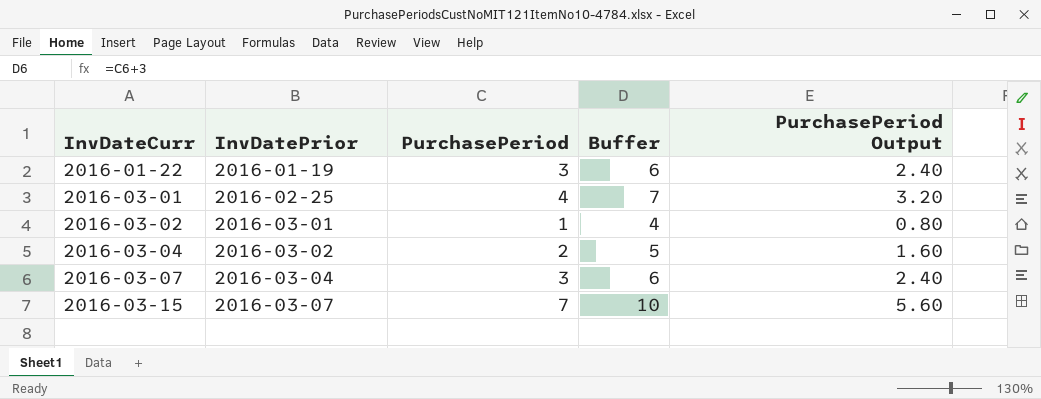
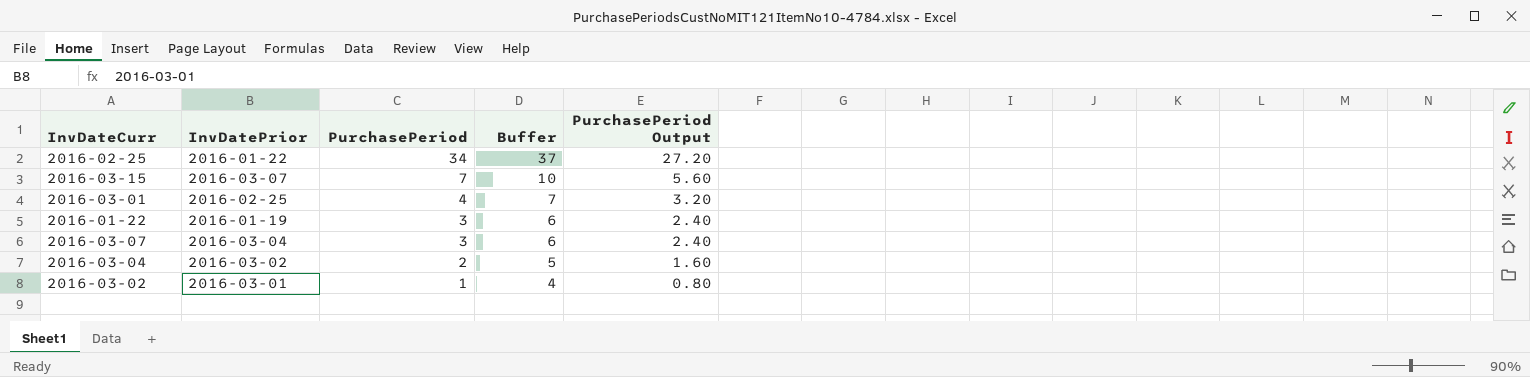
row order: InvDateCurr ascending -> PurchasePeriod descending
row 2016-02-25: none -> 2016-01-22 | 34 | 37 | 27.20

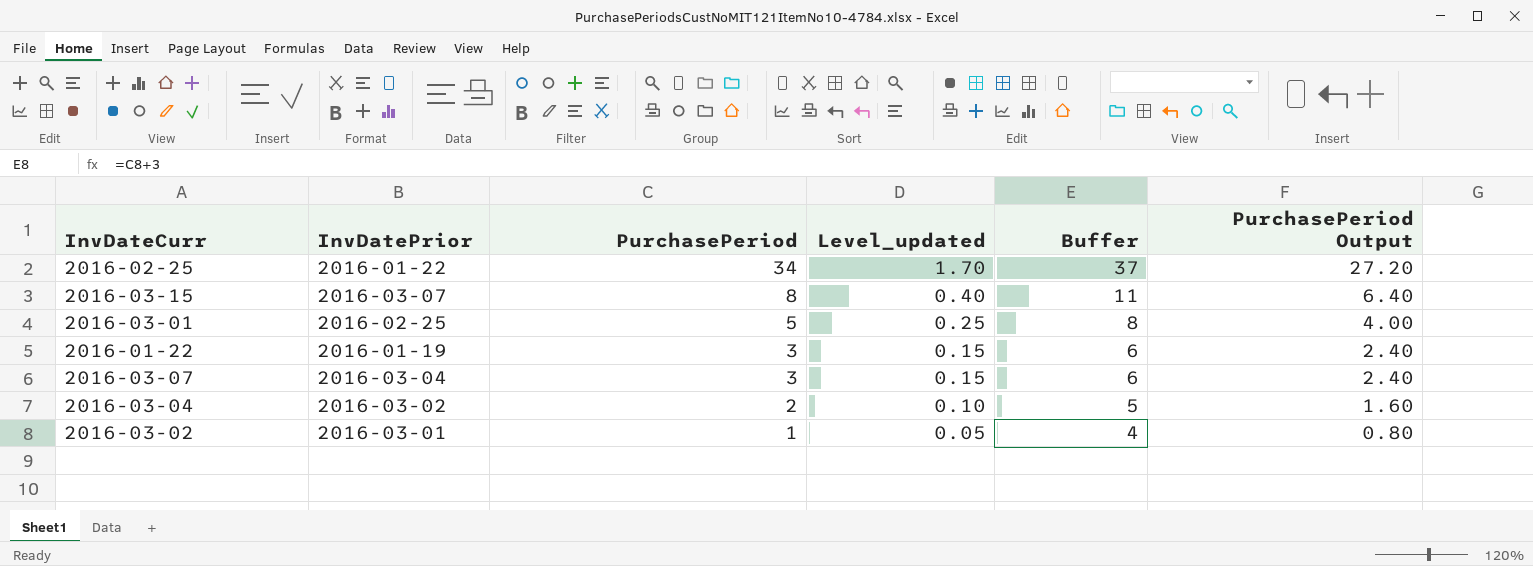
column Level_updated | formula: none -> [PurchasePeriod] * 0.05
2016-03-15 | PurchasePeriod: 7 -> 8
2016-03-15 | Buffer: 10 -> 11
2016-03-15 | PurchasePeriod Output: 5.60 -> 6.40
2016-03-01 | PurchasePeriod: 4 -> 5
2016-03-01 | Buffer: 7 -> 8
2016-03-01 | PurchasePeriod Output: 3.20 -> 4.00

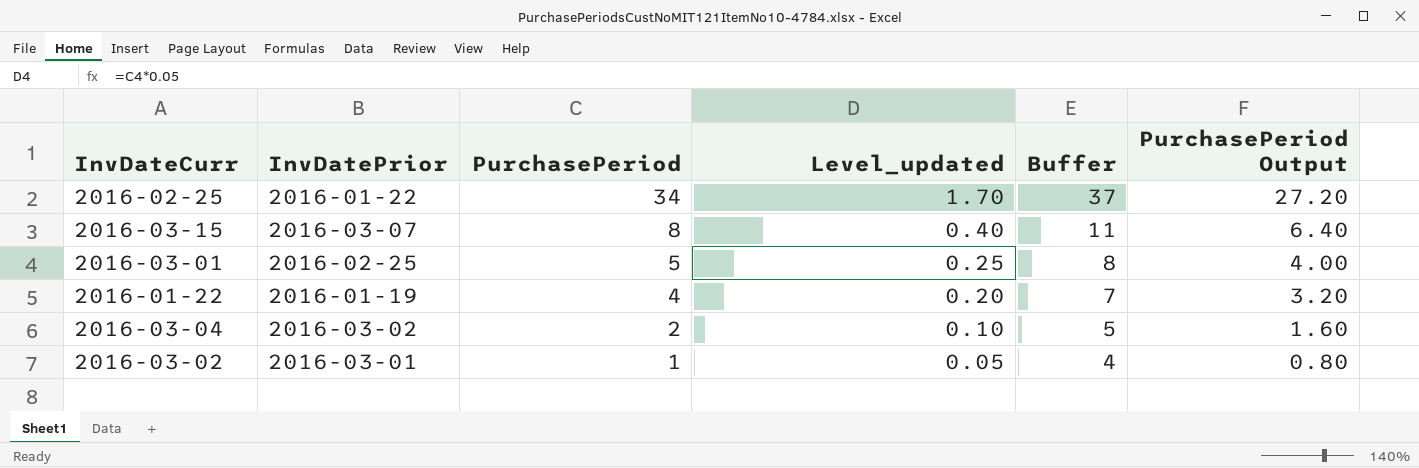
row 2016-03-07: 2016-03-04 | 3 | 0.15 | 6 | 2.40 -> none
2016-01-22 | PurchasePeriod: 3 -> 4
2016-01-22 | Level_updated: 0.15 -> 0.20
2016-01-22 | Buffer: 6 -> 7
2016-01-22 | PurchasePeriod Output: 2.40 -> 3.20

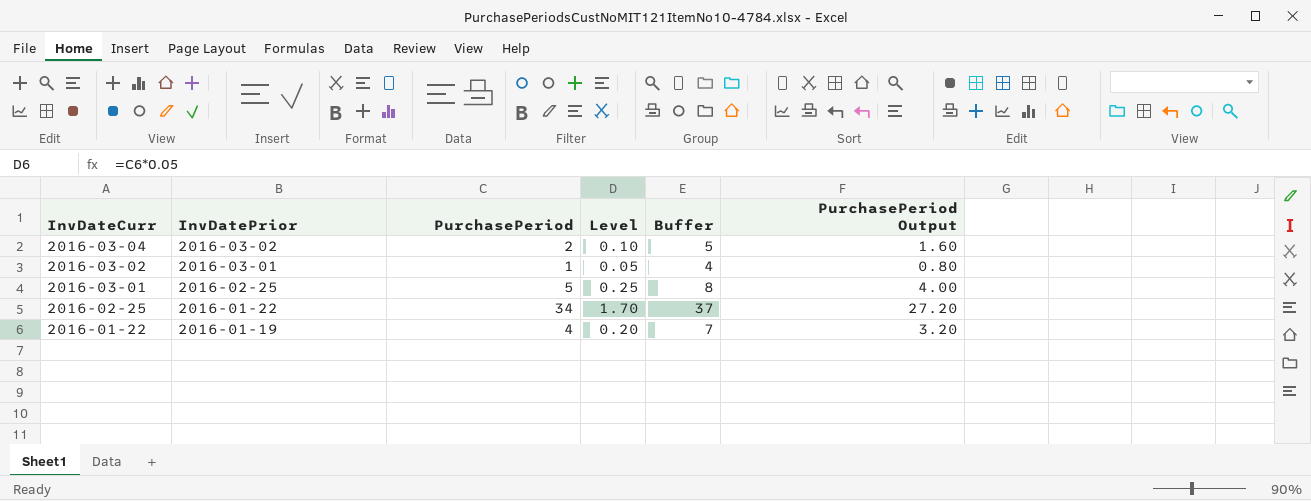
row order: PurchasePeriod descending -> InvDateCurr descending
column name: Level_updated -> Level
row 2016-03-15: 2016-03-07 | 8 | 0.40 | 11 | 6.40 -> none

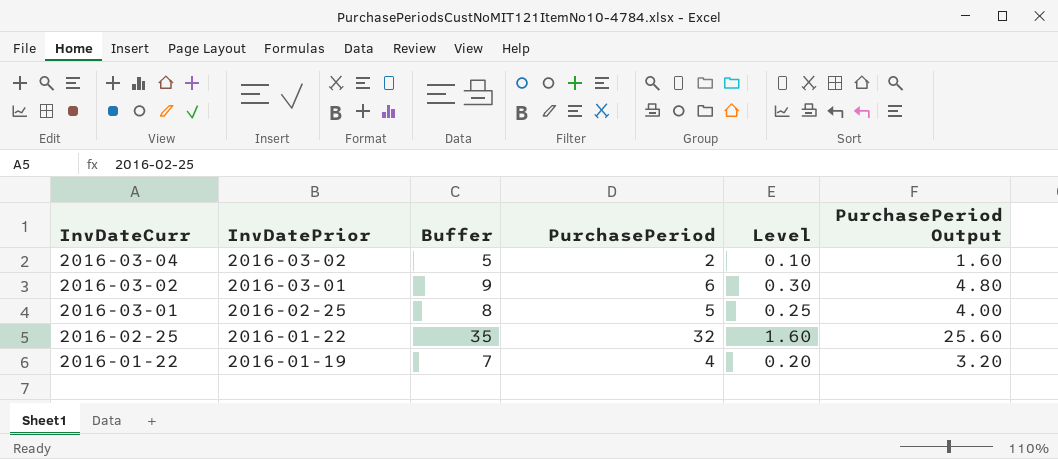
column Buffer | position: 5 -> 3
2016-03-02 | Buffer: 4 -> 9
2016-03-02 | PurchasePeriod: 1 -> 6
2016-03-02 | Level: 0.05 -> 0.30
2016-03-02 | PurchasePeriod Output: 0.80 -> 4.80
2016-02-25 | Buffer: 37 -> 35
2016-02-25 | PurchasePeriod: 34 -> 32
2016-02-25 | Level: 1.70 -> 1.60
2016-02-25 | PurchasePeriod Output: 27.20 -> 25.60

